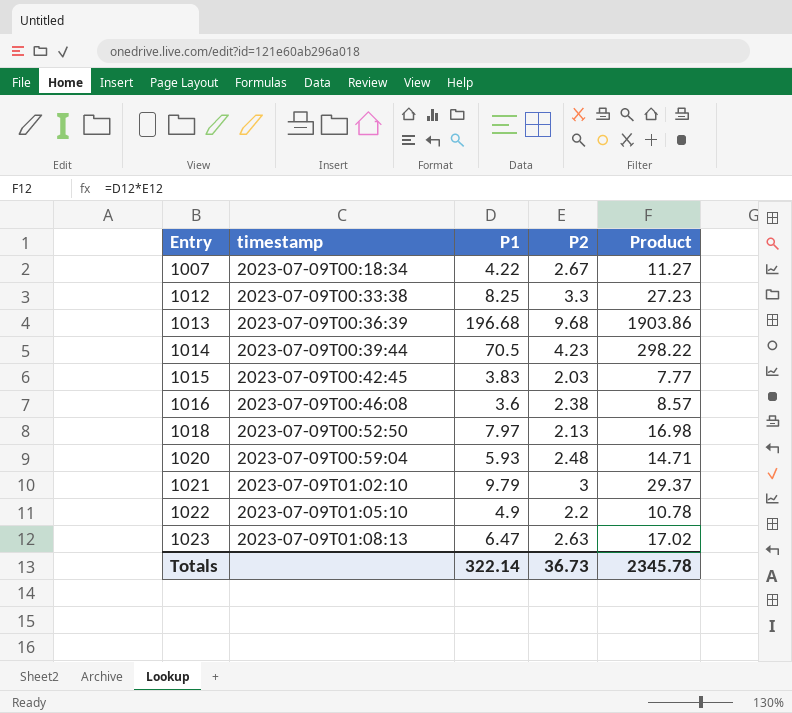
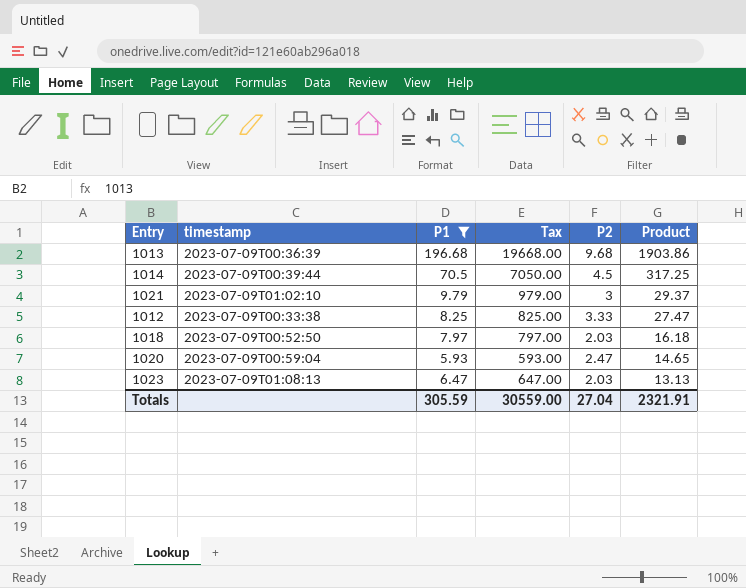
filter: none -> P1 >= 5.93
row order: Entry ascending -> Product descending
column Tax | formula: none -> [P1] * 100
1014 | P2: 4.23 -> 4.5
1014 | Product: 298.22 -> 317.25
1012 | P2: 3.3 -> 3.33
1012 | Product: 27.23 -> 27.47
1018 | P2: 2.13 -> 2.03
1018 | Product: 16.98 -> 16.18
1020 | P2: 2.48 -> 2.47
1020 | Product: 14.71 -> 14.65
1023 | P2: 2.63 -> 2.03
1023 | Product: 17.02 -> 13.13
Totals | P1: 322.14 -> 305.59
Totals | P2: 36.73 -> 27.04
Totals | Product: 2345.78 -> 2321.91

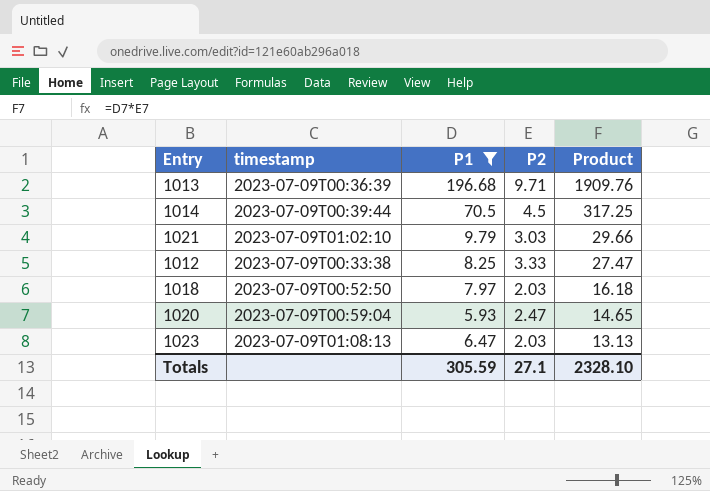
column Tax | formula: [P1] * 100 -> none
1013 | P2: 9.68 -> 9.71
1013 | Product: 1903.86 -> 1909.76
1021 | P2: 3 -> 3.03
1021 | Product: 29.37 -> 29.66
Totals | P2: 27.04 -> 27.1
Totals | Product: 2321.91 -> 2328.10

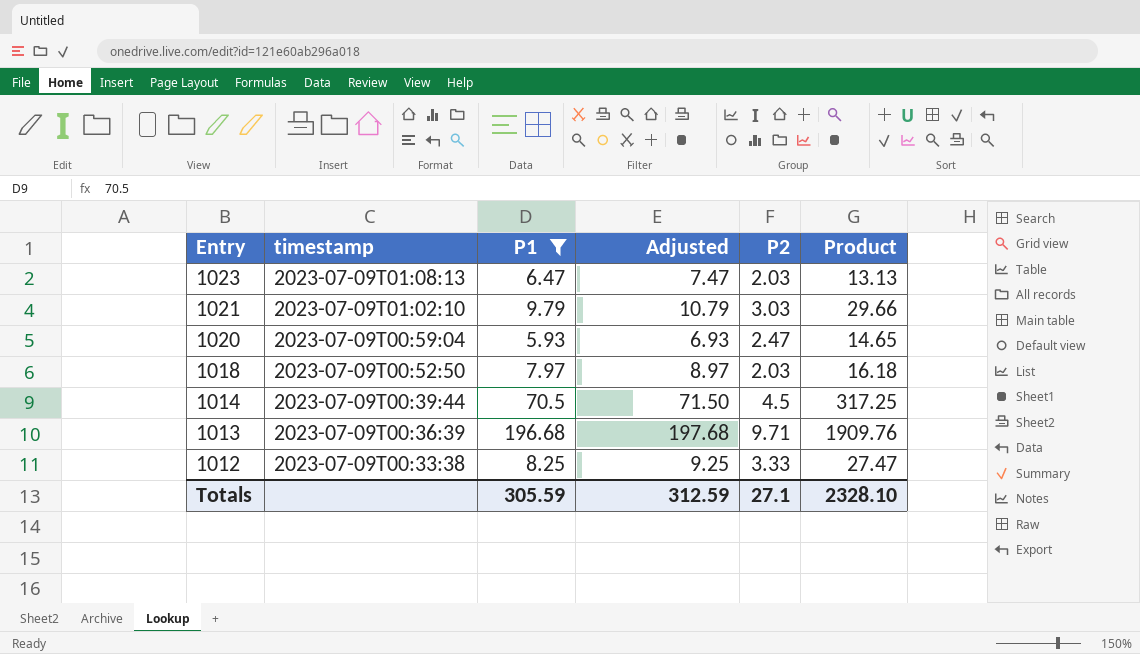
row order: Product descending -> Entry descending
column Adjusted | formula: none -> [P1] + 1

